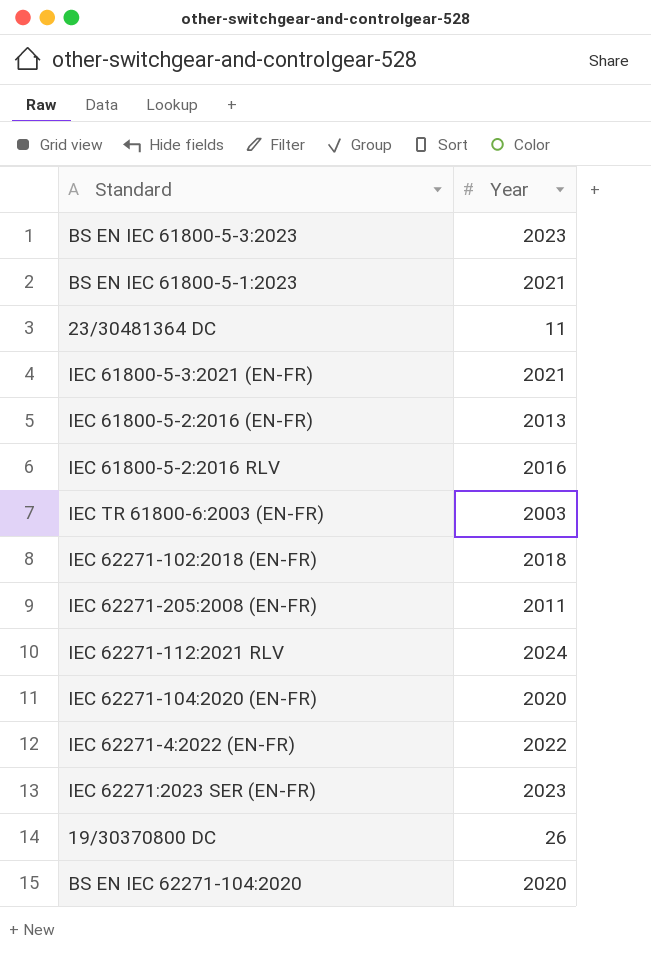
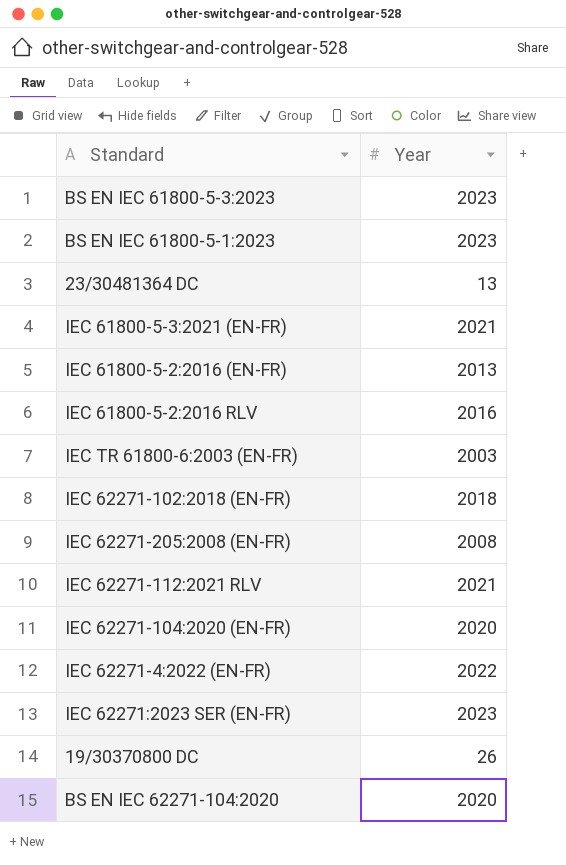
BS EN IEC 61800-5-1:2023 | Year: 2021 -> 2023
23/30481364 DC | Year: 11 -> 13
IEC 62271-205:2008 (EN-FR) | Year: 2011 -> 2008
IEC 62271-112:2021 RLV | Year: 2024 -> 2021

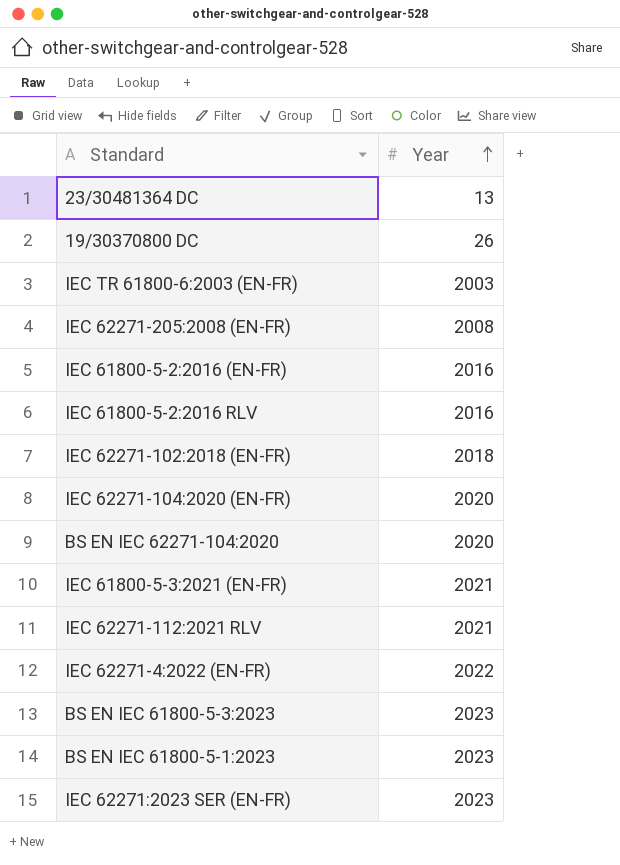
row order: none -> Year ascending
IEC 61800-5-2:2016 (EN-FR) | Year: 2013 -> 2016

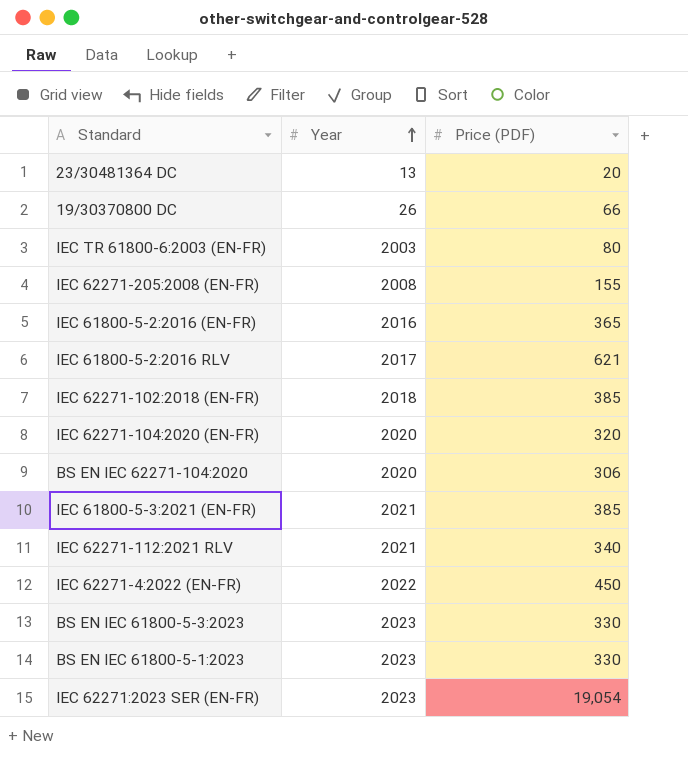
column Price (PDF) | position: none -> 3
IEC 61800-5-2:2016 RLV | Year: 2016 -> 2017

